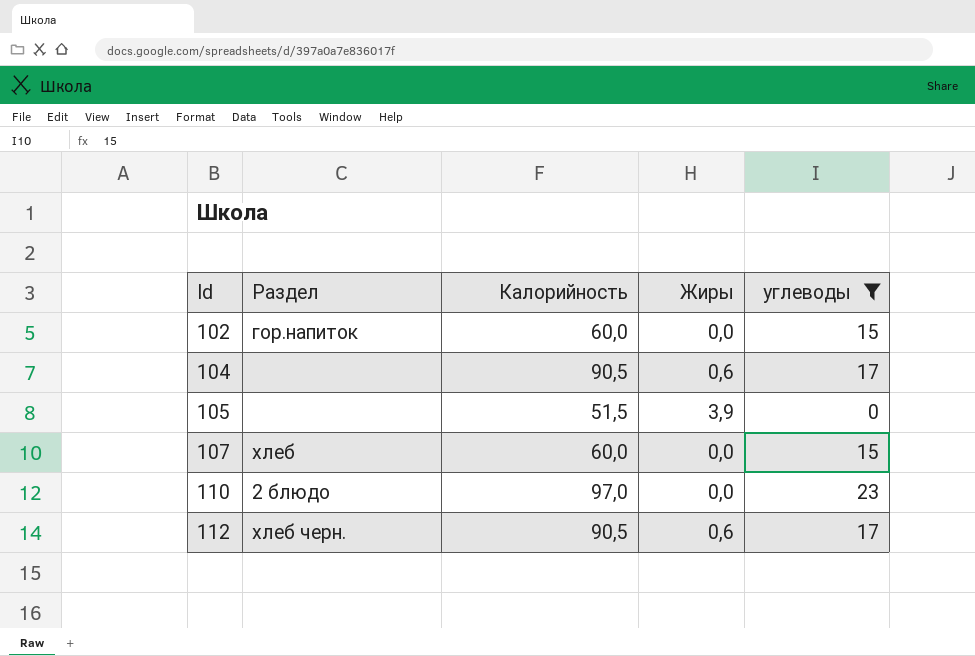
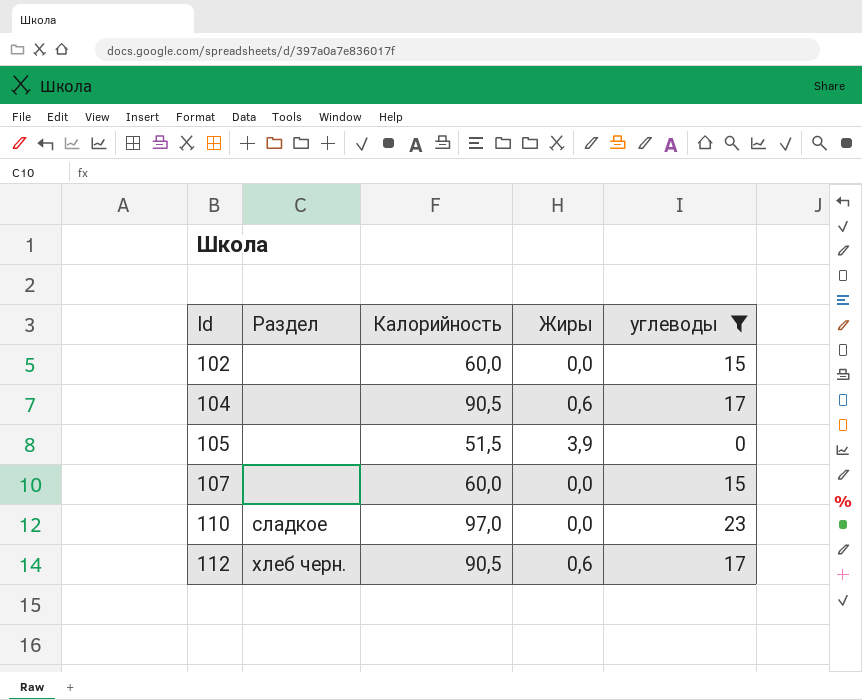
102 | Раздел: гор.напиток -> none
107 | Раздел: хлеб -> none
110 | Раздел: 2 блюдо -> сладкое

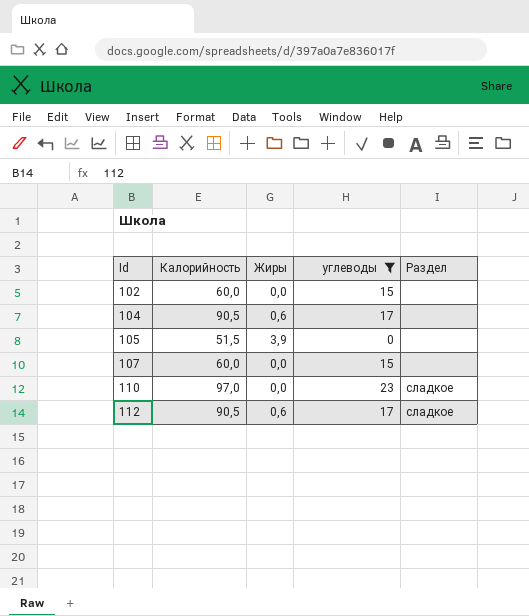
column Раздел | position: 2 -> 5
112 | Раздел: хлеб черн. -> сладкое

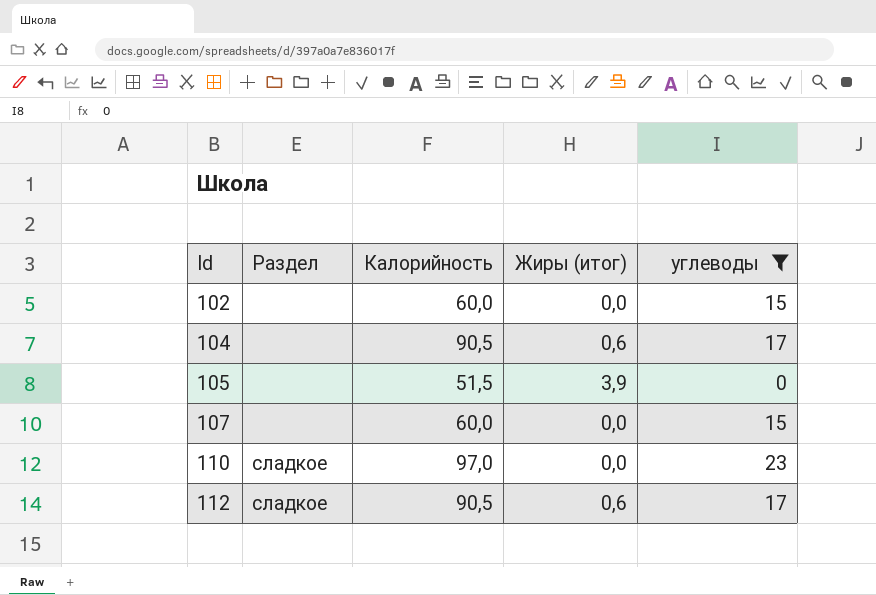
column Раздел | position: 5 -> 2
column name: Жиры -> Жиры (итог)

